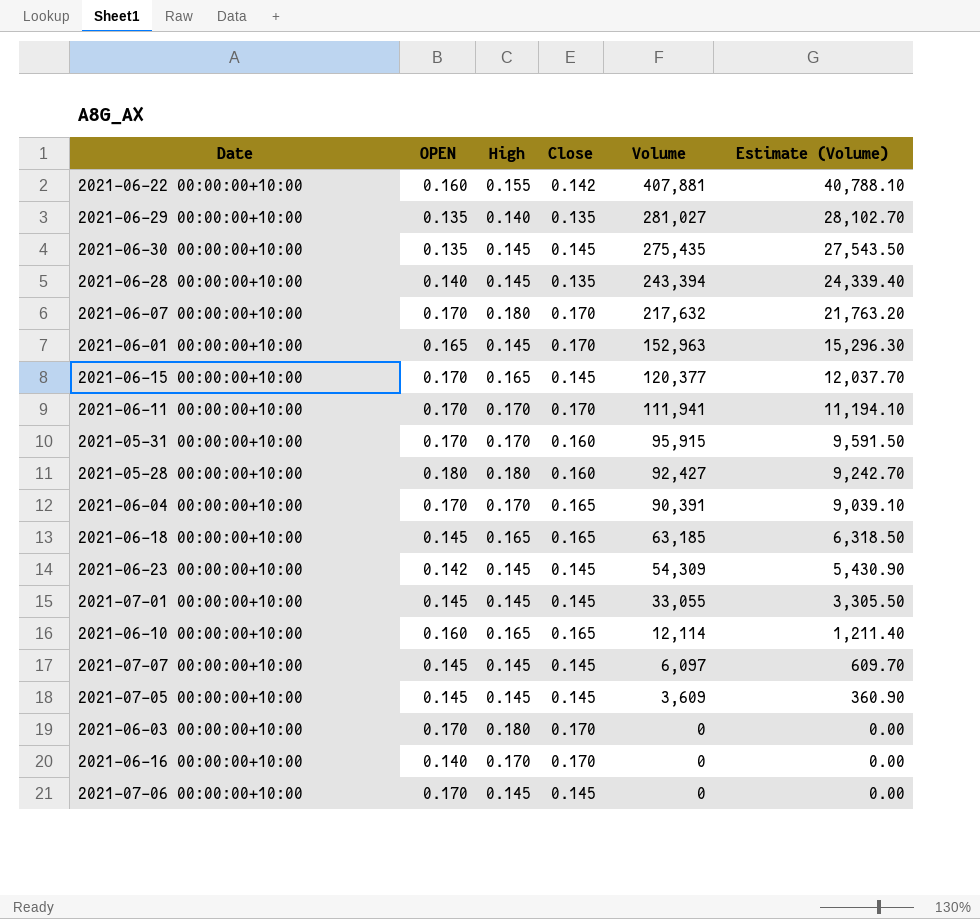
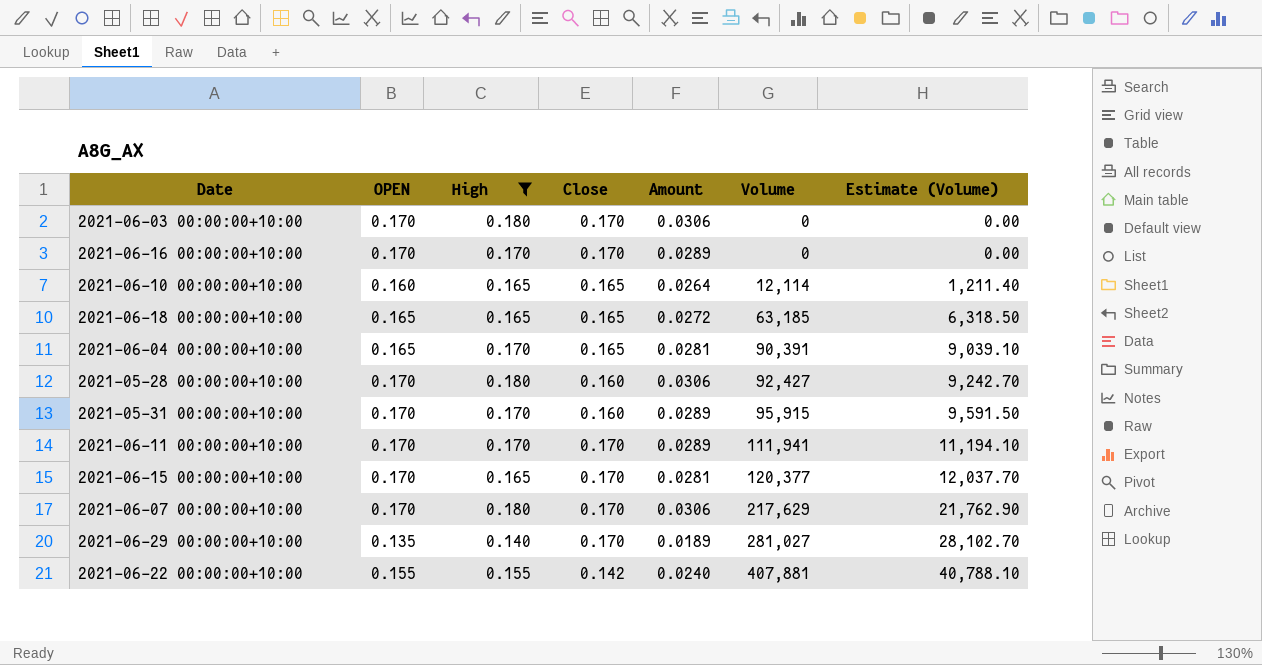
filter: none -> High != 0.145
row order: Volume descending -> Volume ascending
column Amount | formula: none -> [OPEN] * [High]
2021-06-16 00:00:00+10:00 | OPEN: 0.140 -> 0.170
2021-06-18 00:00:00+10:00 | OPEN: 0.145 -> 0.165
2021-06-04 00:00:00+10:00 | OPEN: 0.170 -> 0.165
2021-05-28 00:00:00+10:00 | OPEN: 0.180 -> 0.170
2021-06-15 00:00:00+10:00 | Close: 0.145 -> 0.170
2021-06-07 00:00:00+10:00 | Volume: 217,632 -> 217,629
2021-06-07 00:00:00+10:00 | Estimate (Volume): 21,763.20 -> 21,762.90
2021-06-29 00:00:00+10:00 | Close: 0.135 -> 0.170
2021-06-22 00:00:00+10:00 | OPEN: 0.160 -> 0.155

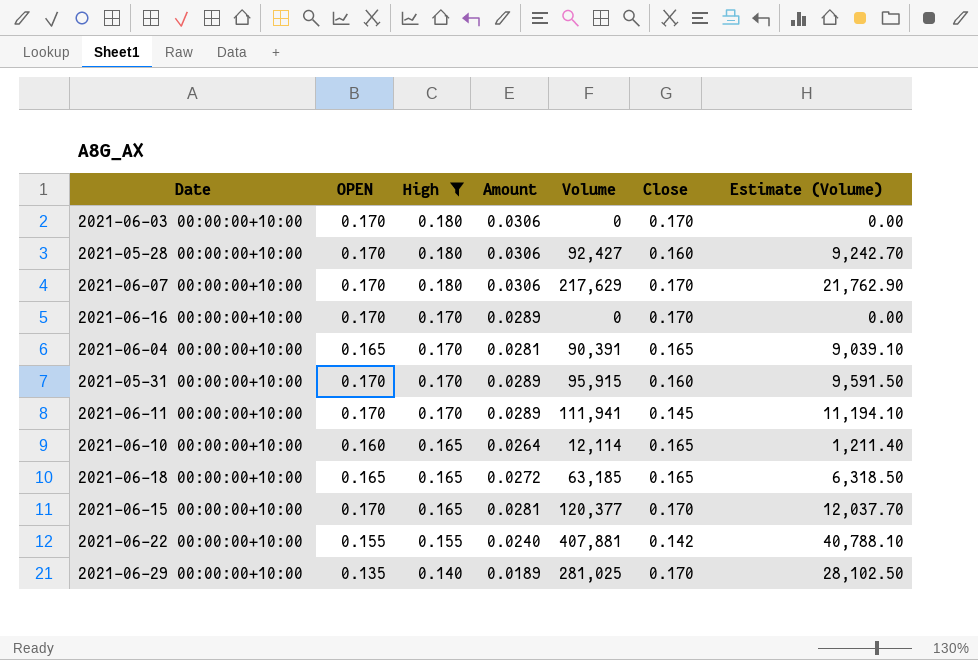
row order: Volume ascending -> High descending
column Close | position: 4 -> 6
2021-06-11 00:00:00+10:00 | Close: 0.170 -> 0.145
2021-06-29 00:00:00+10:00 | Volume: 281,027 -> 281,025
2021-06-29 00:00:00+10:00 | Estimate (Volume): 28,102.70 -> 28,102.50

